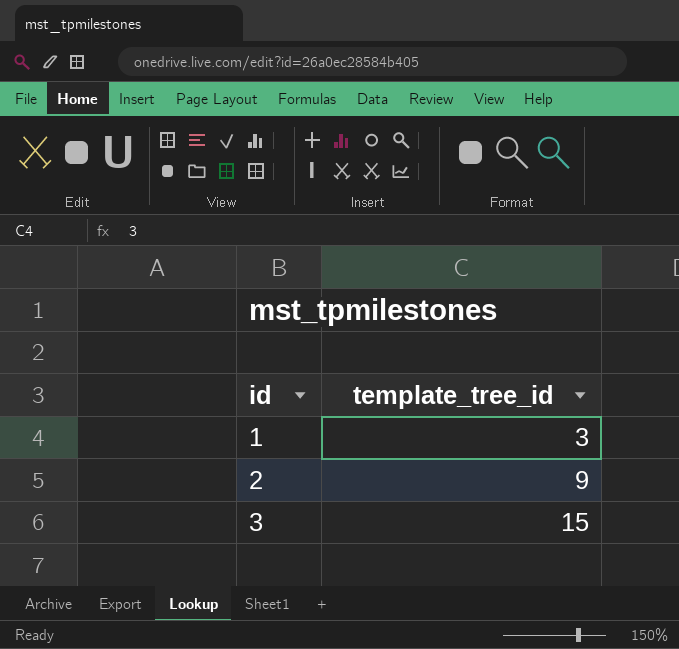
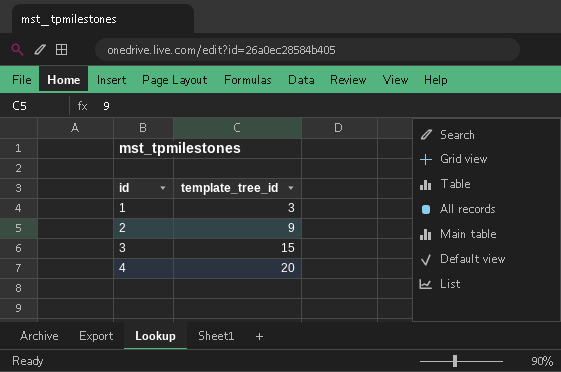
row 4: none -> 20

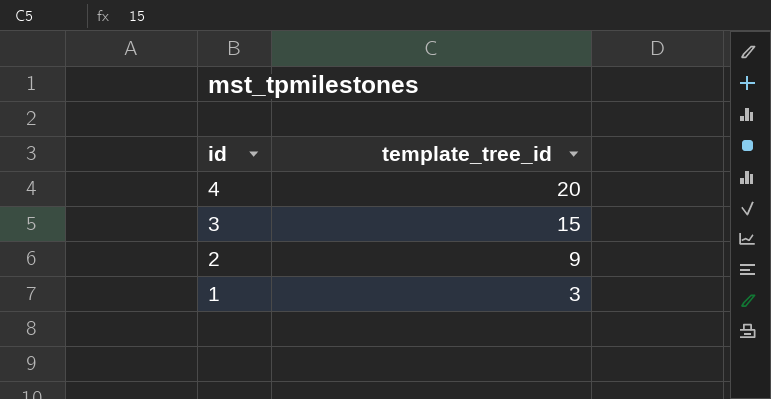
row order: id ascending -> id descending

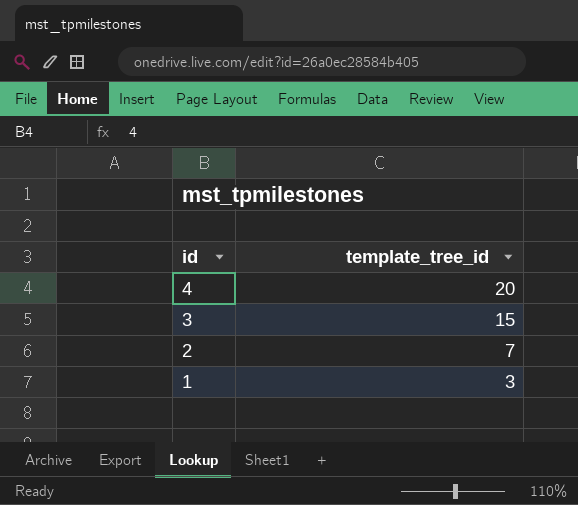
2 | template_tree_id: 9 -> 7

